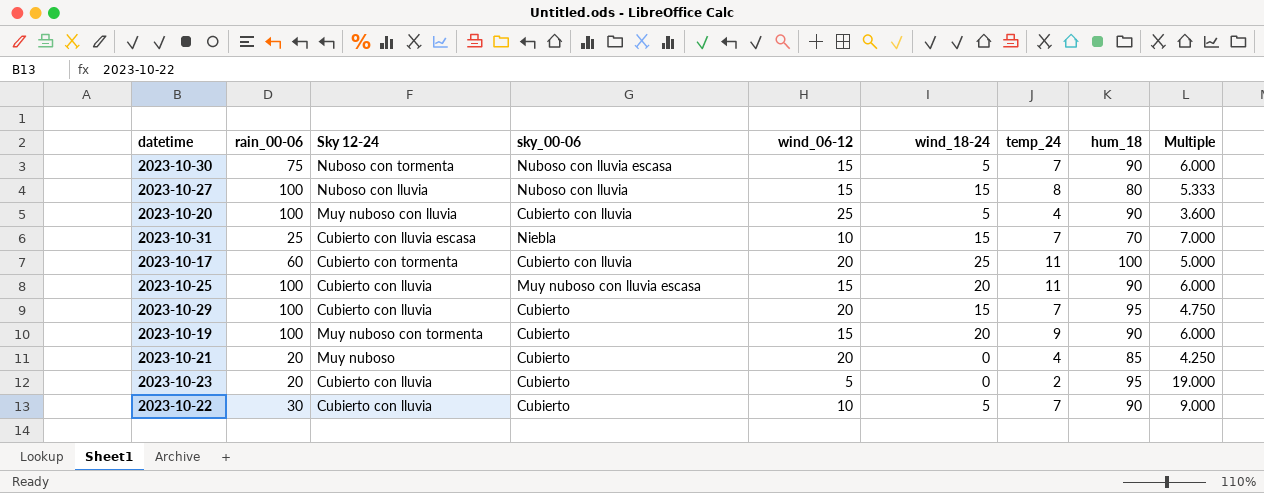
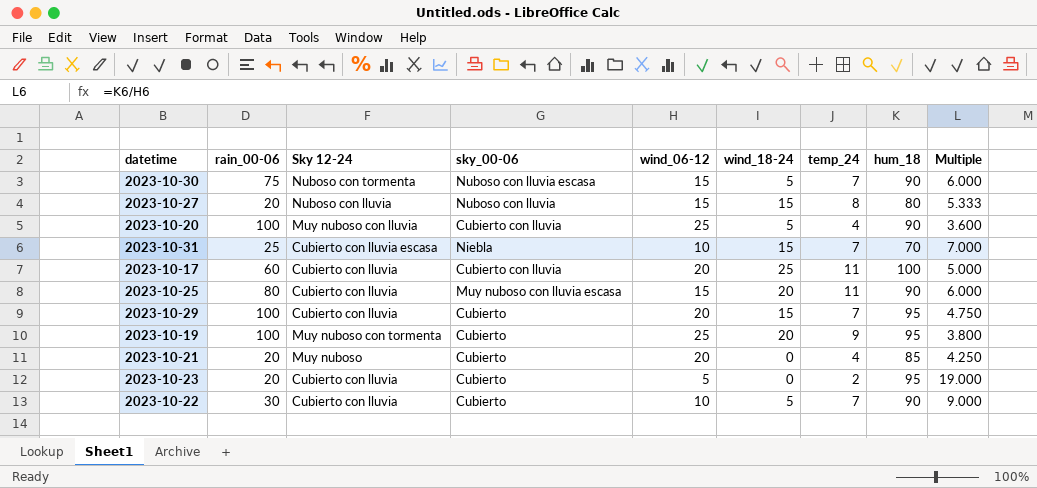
2023-10-27 | rain_00-06: 100 -> 20
2023-10-17 | Sky 12-24: Cubierto con tormenta -> Cubierto con lluvia
2023-10-25 | rain_00-06: 100 -> 80
2023-10-19 | wind_06-12: 15 -> 25
2023-10-19 | hum_18: 90 -> 95
2023-10-19 | Multiple: 6.000 -> 3.800

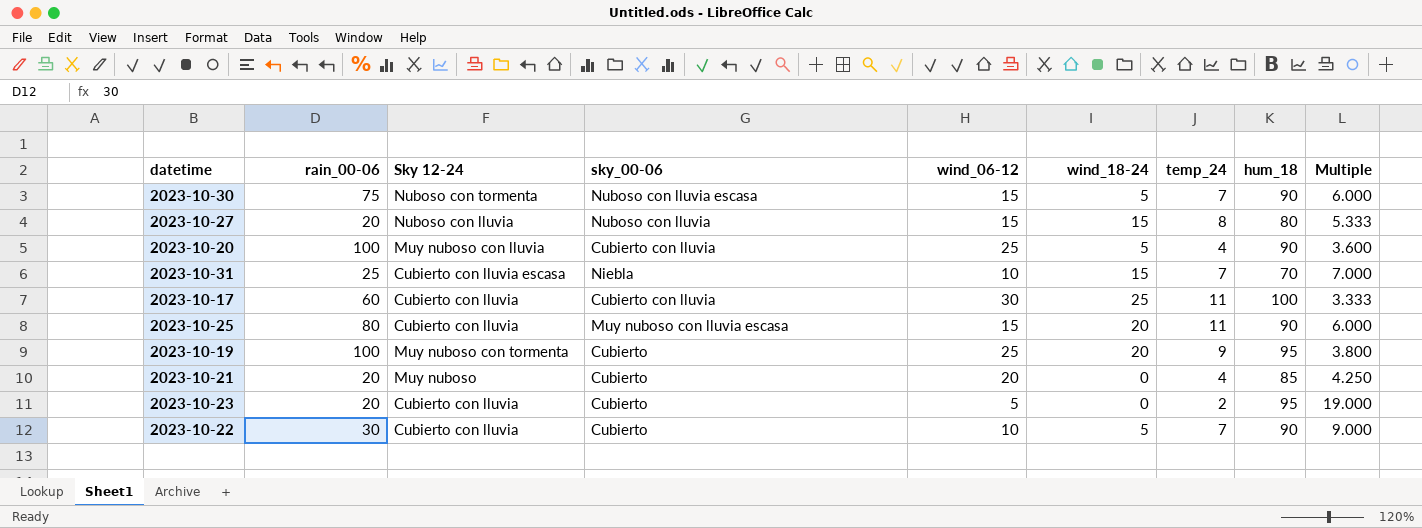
row 2023-10-29: 100 | Cubierto con lluvia | Cubierto | 20 | 15 | 7 | 95 | 4.750 -> none
2023-10-17 | wind_06-12: 20 -> 30
2023-10-17 | Multiple: 5.000 -> 3.333

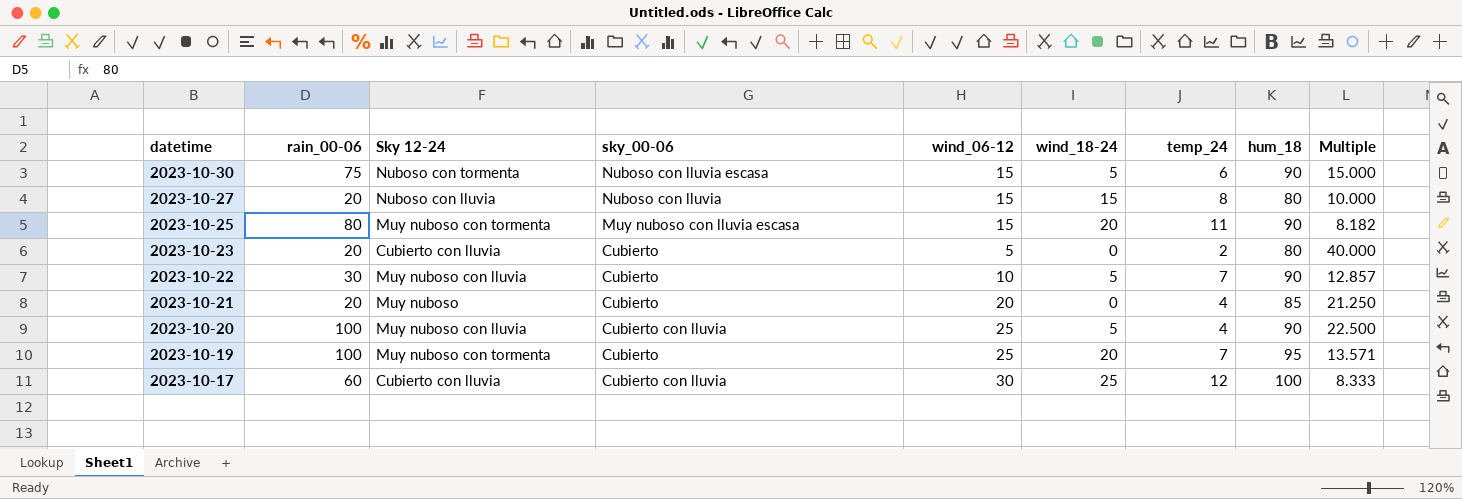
row order: none -> datetime descending
column Multiple | formula: [hum_18] / [wind_06-12] -> [hum_18] / [temp_24]
row 2023-10-31: 25 | Cubierto con lluvia escasa | Niebla | 10 | 15 | 7 | 70 | 7.000 -> none
2023-10-30 | temp_24: 7 -> 6
2023-10-25 | Sky 12-24: Cubierto con lluvia -> Muy nuboso con tormenta
2023-10-23 | hum_18: 95 -> 80
2023-10-22 | Sky 12-24: Cubierto con lluvia -> Muy nuboso con lluvia
2023-10-19 | temp_24: 9 -> 7
2023-10-17 | temp_24: 11 -> 12

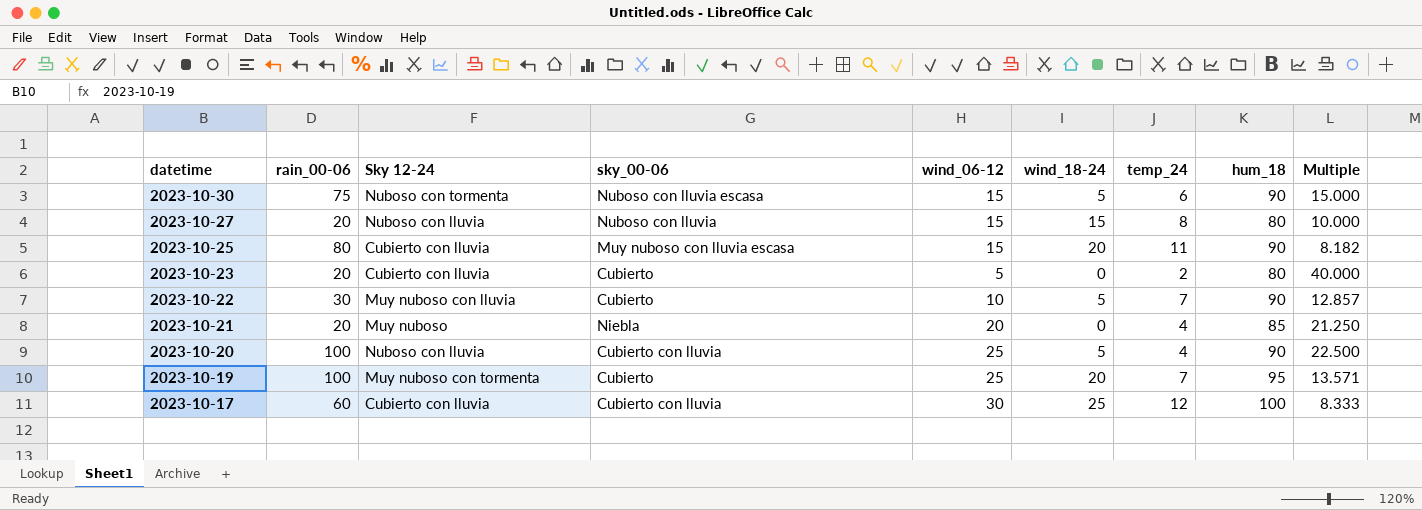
2023-10-25 | Sky 12-24: Muy nuboso con tormenta -> Cubierto con lluvia
2023-10-21 | sky_00-06: Cubierto -> Niebla
2023-10-20 | Sky 12-24: Muy nuboso con lluvia -> Nuboso con lluvia

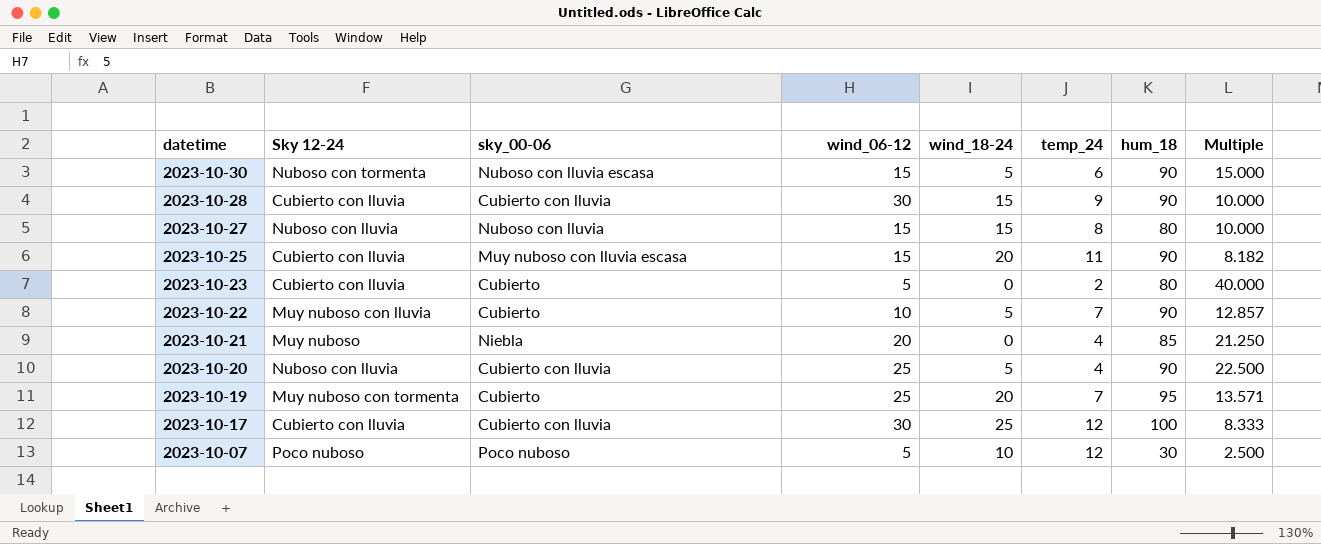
column rain_00-06 | position: 2 -> none
row 2023-10-28: none -> Cubierto con lluvia | Cubierto con lluvia | 30 | 15 | 9 | 90 | 10.000
row 2023-10-07: none -> Poco nuboso | Poco nuboso | 5 | 10 | 12 | 30 | 2.500

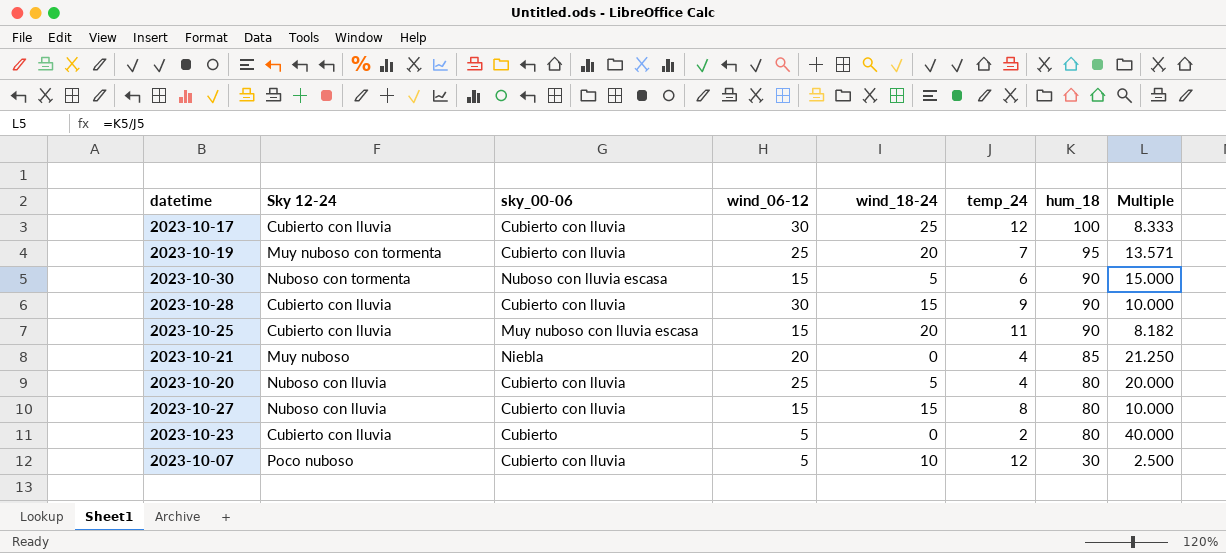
row order: datetime descending -> hum_18 descending
row 2023-10-22: Muy nuboso con lluvia | Cubierto | 10 | 5 | 7 | 90 | 12.857 -> none
2023-10-19 | sky_00-06: Cubierto -> Cubierto con lluvia
2023-10-20 | hum_18: 90 -> 80
2023-10-20 | Multiple: 22.500 -> 20.000
2023-10-27 | sky_00-06: Nuboso con lluvia -> Cubierto con lluvia
2023-10-07 | sky_00-06: Poco nuboso -> Cubierto con lluvia

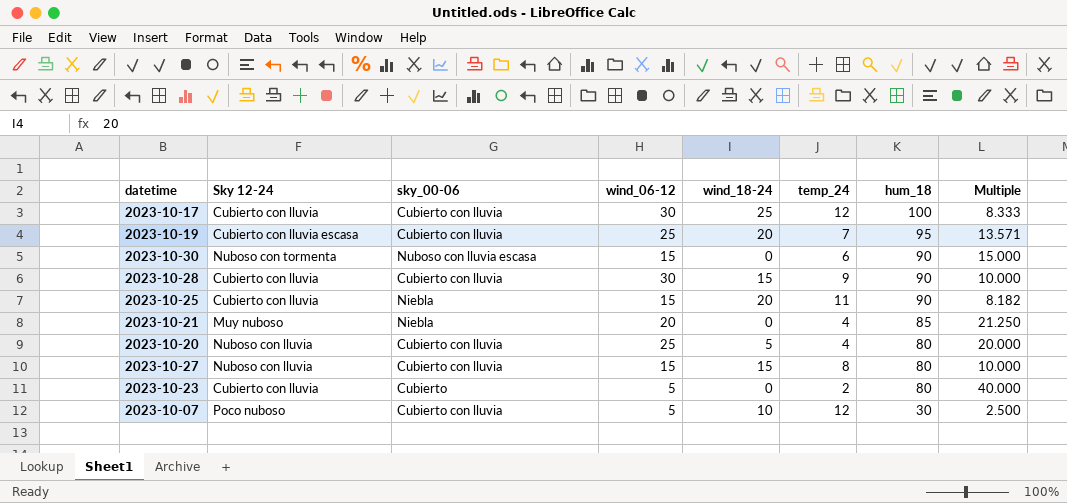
2023-10-19 | Sky 12-24: Muy nuboso con tormenta -> Cubierto con lluvia escasa
2023-10-30 | wind_18-24: 5 -> 0
2023-10-25 | sky_00-06: Muy nuboso con lluvia escasa -> Niebla

